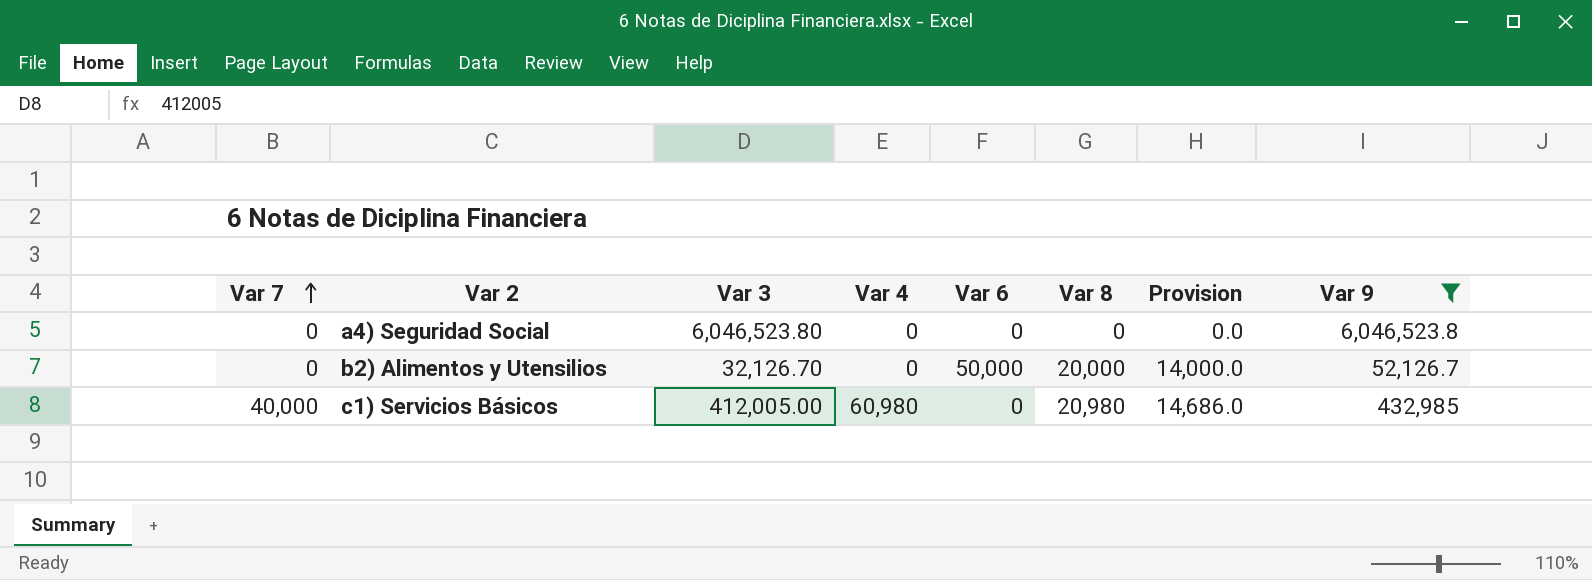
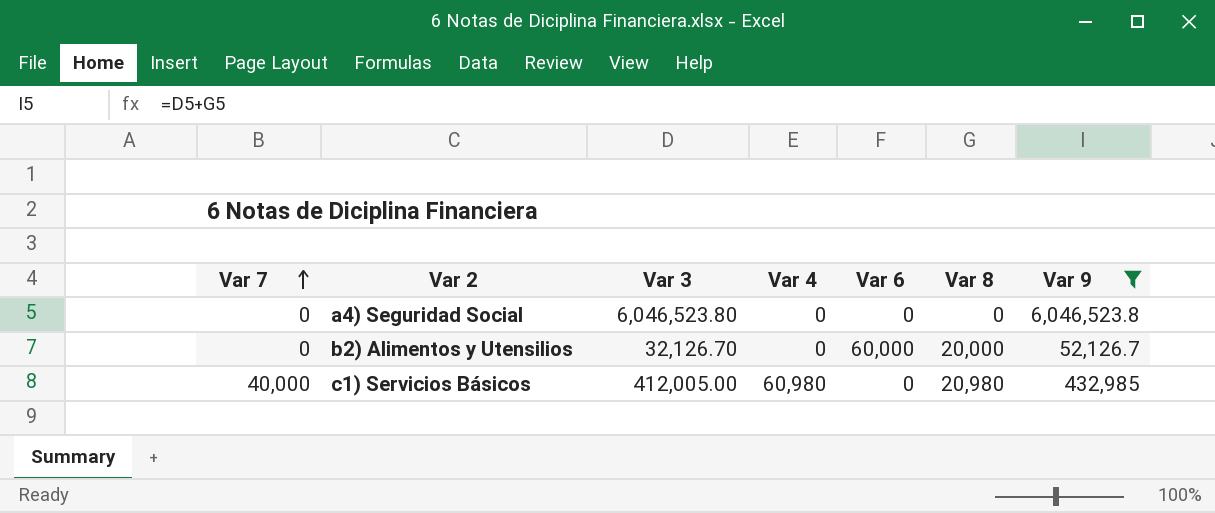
column Provision | formula: [Var 8] * 0.7 -> none
b2) Alimentos y Utensilios | Var 6: 50,000 -> 60,000

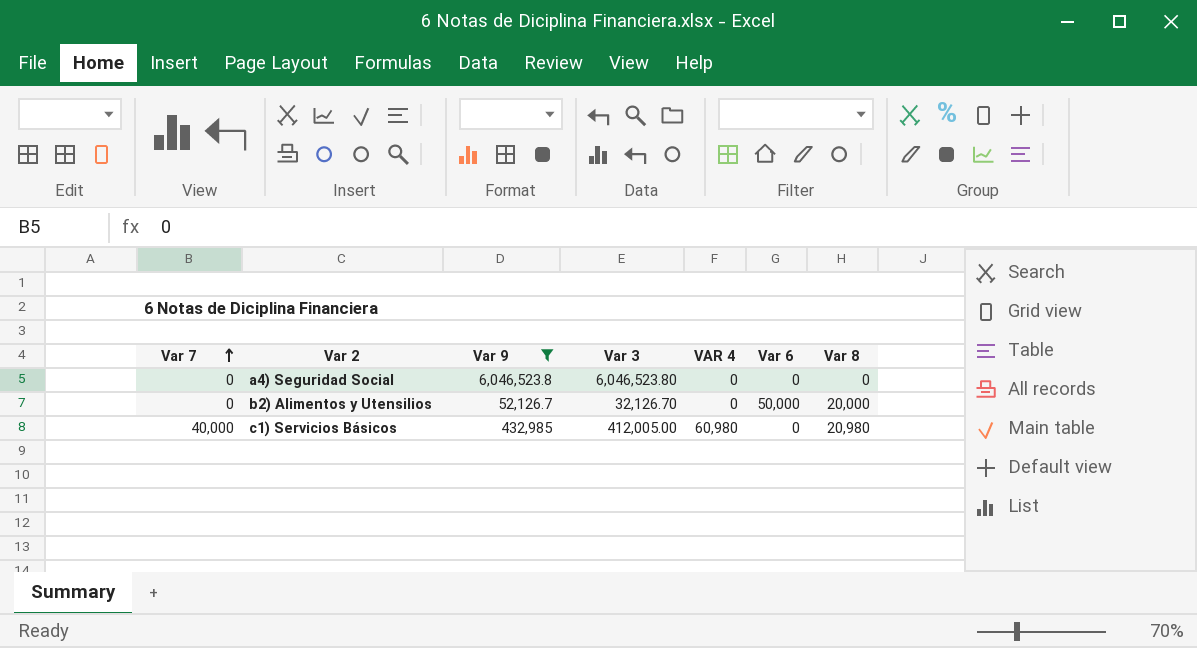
column Var 9 | position: 7 -> 3
column name: Var 4 -> VAR 4
b2) Alimentos y Utensilios | Var 6: 60,000 -> 50,000

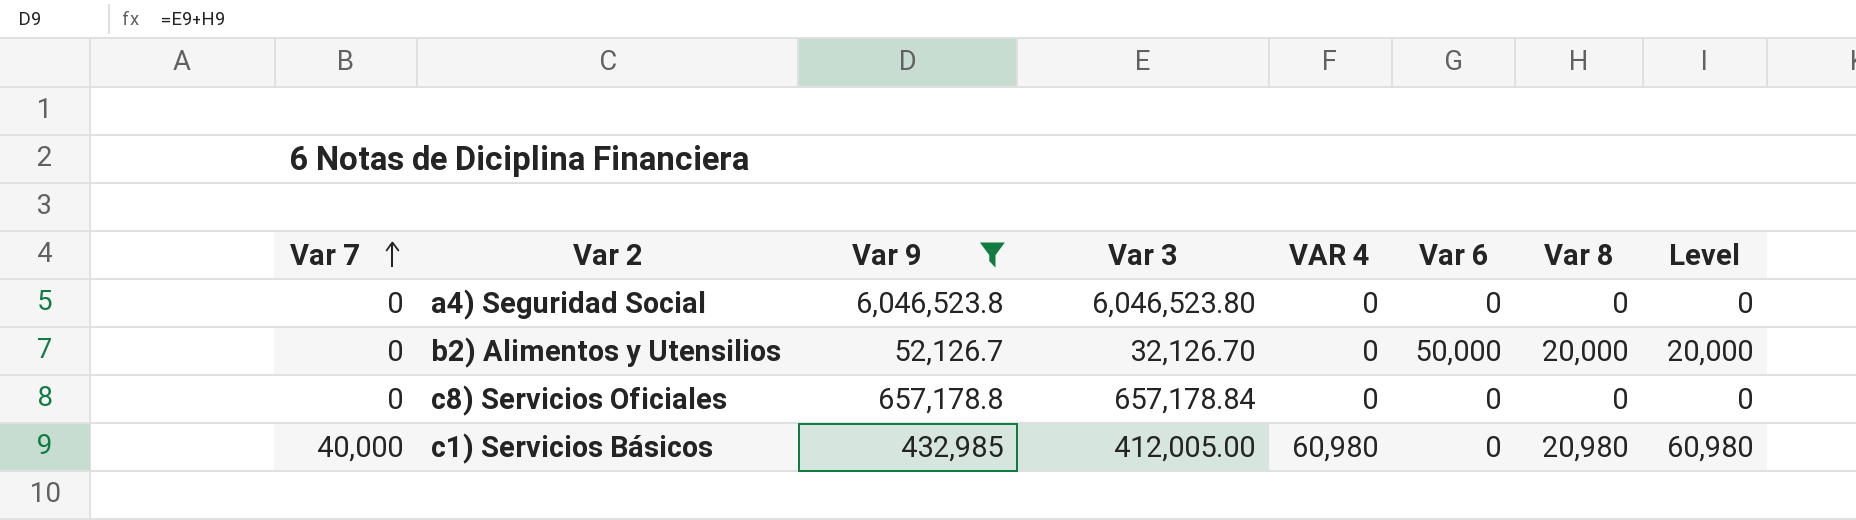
column Level | formula: none -> [Var 7] + [Var 8]
row c8) Servicios Oficiales: none -> 0 | 657,178.8 | 657,178.84 | 0 | 0 | 0 | 0

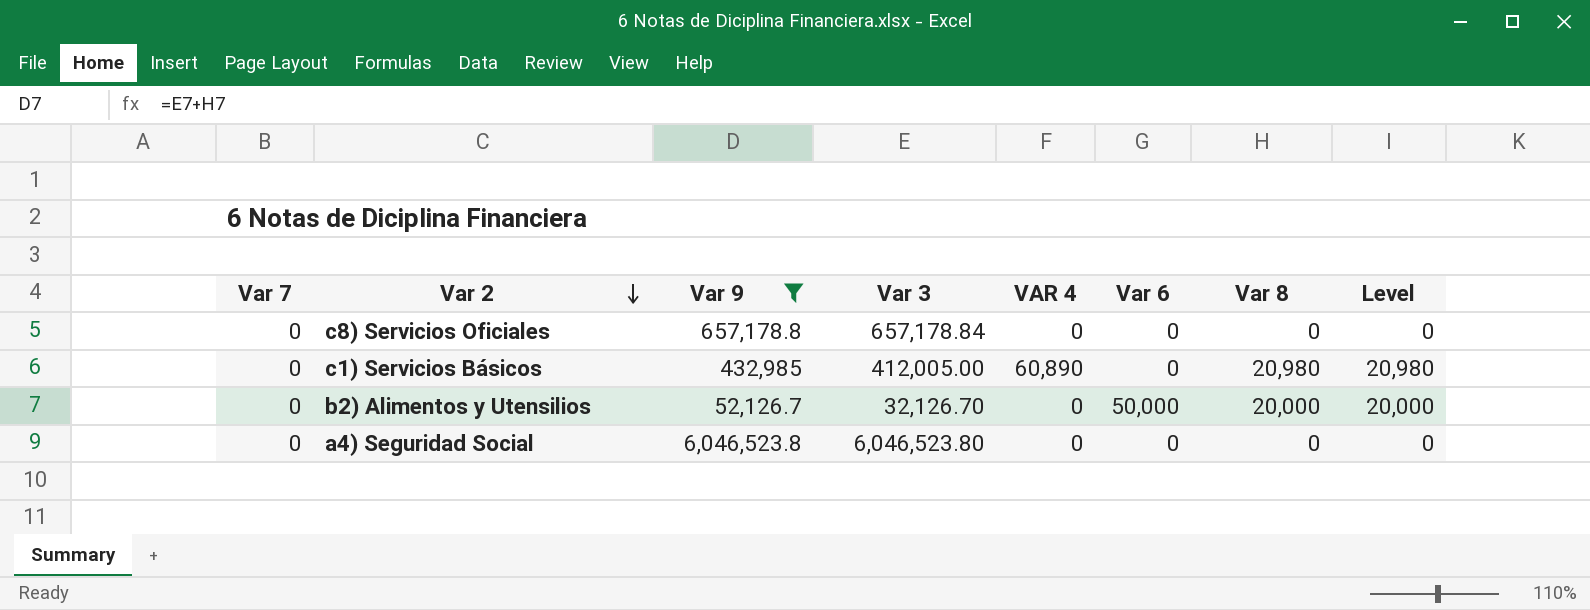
row order: Var 7 ascending -> Var 2 descending
c1) Servicios Básicos | Var 7: 40,000 -> 0
c1) Servicios Básicos | VAR 4: 60,980 -> 60,890
c1) Servicios Básicos | Level: 60,980 -> 20,980

